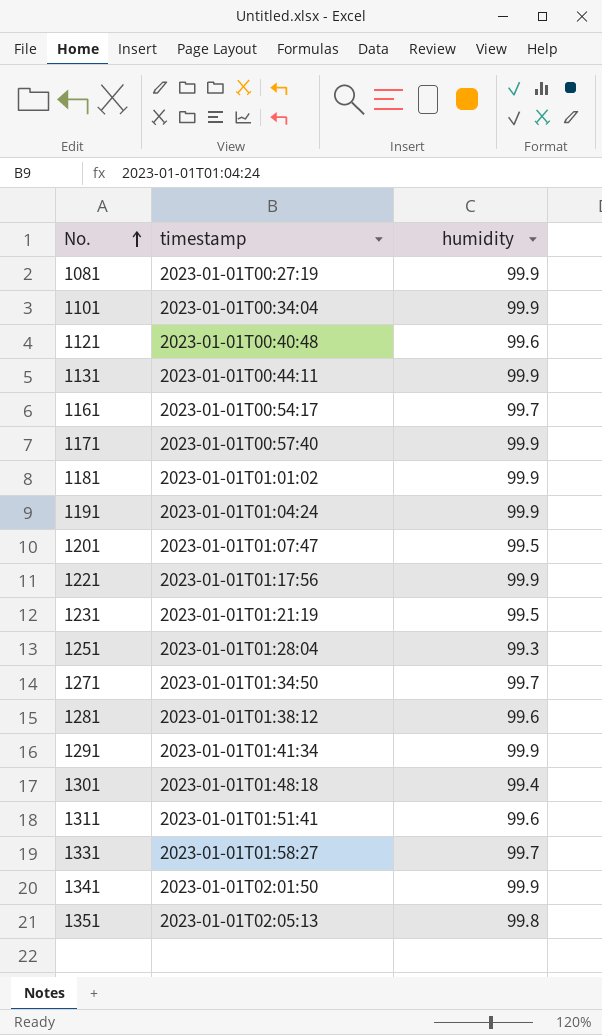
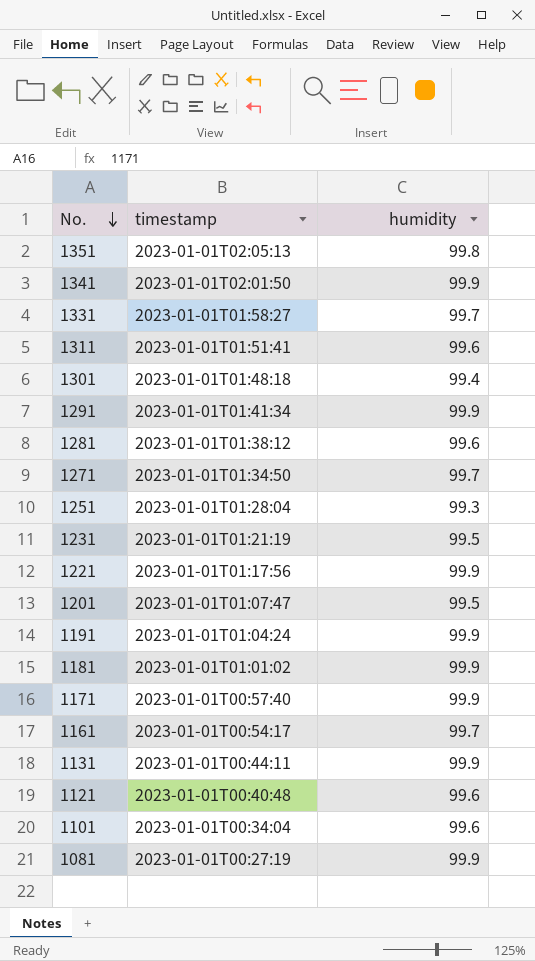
row order: No. ascending -> No. descending
1101 | humidity: 99.9 -> 99.6

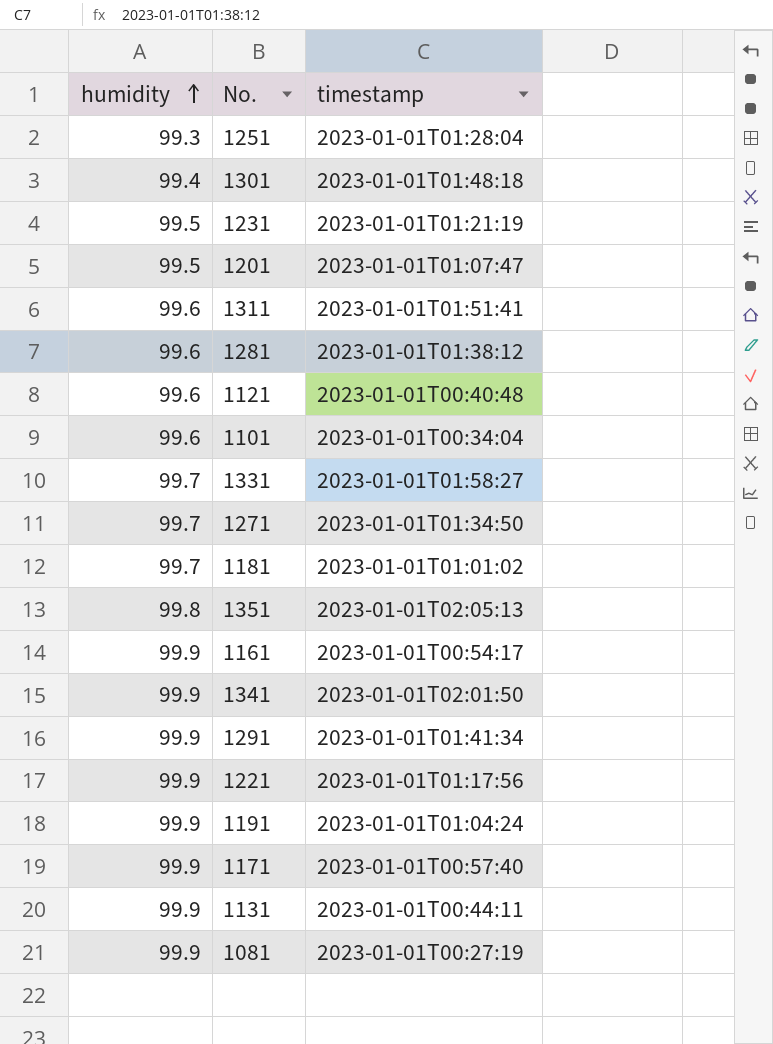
row order: No. descending -> humidity ascending
column humidity | position: 3 -> 1
1181 | humidity: 99.9 -> 99.7
1161 | humidity: 99.7 -> 99.9

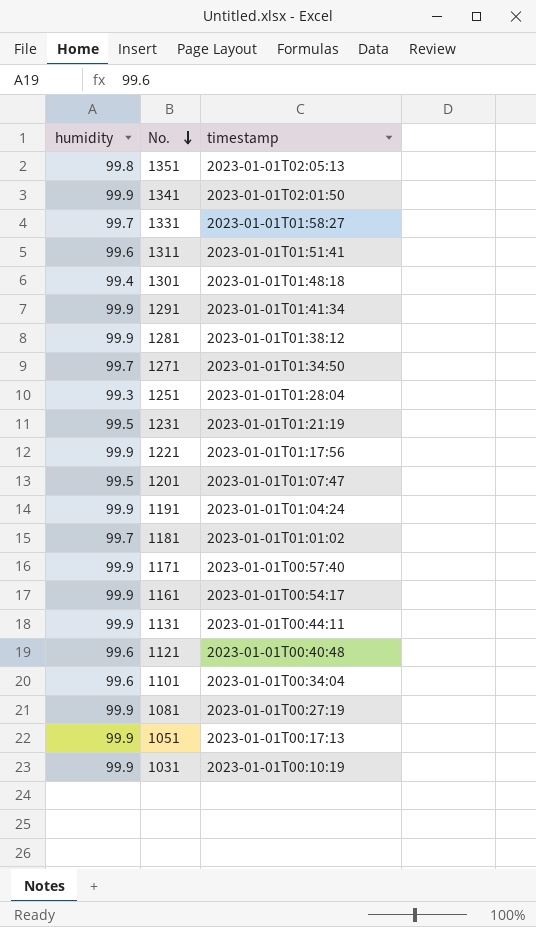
row order: humidity ascending -> No. descending
1281 | humidity: 99.6 -> 99.9
row 1051: none -> 99.9 | 2023-01-01T00:17:13
row 1031: none -> 99.9 | 2023-01-01T00:10:19

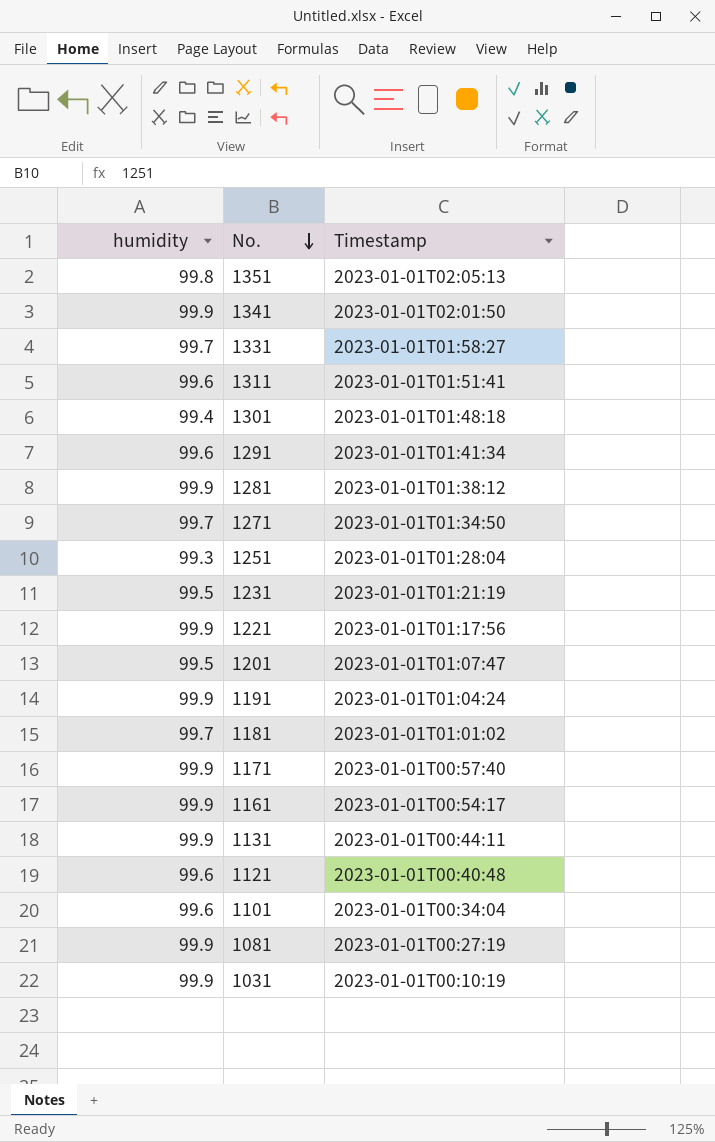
column name: timestamp -> Timestamp
row 1051: 99.9 | 2023-01-01T00:17:13 -> none
1291 | humidity: 99.9 -> 99.6

